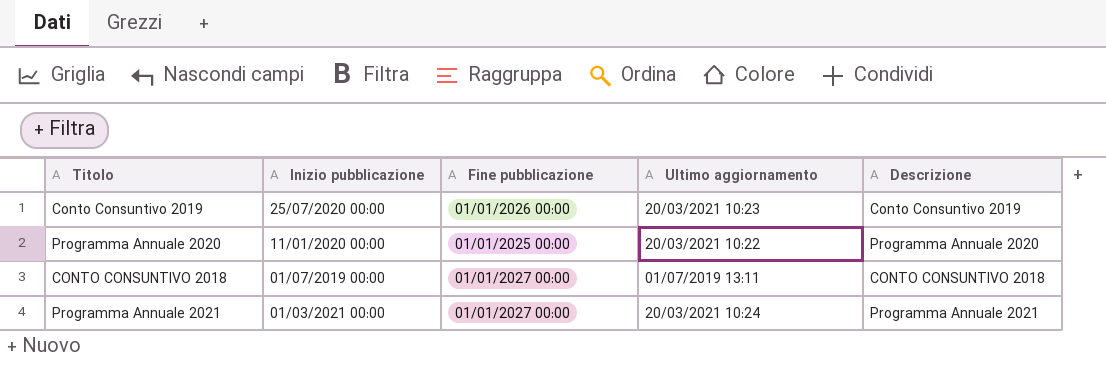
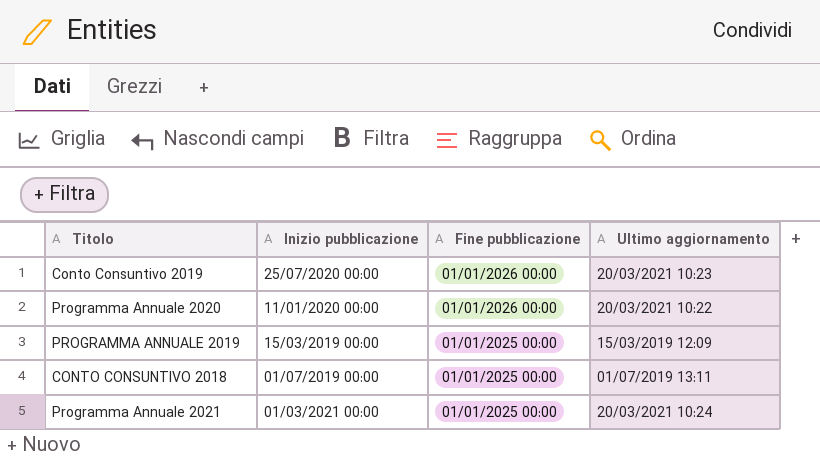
column Descrizione | position: 5 -> none
Programma Annuale 2020 | Fine pubblicazione: 01/01/2025 00:00 -> 01/01/2026 00:00
row PROGRAMMA ANNUALE 2019: none -> 15/03/2019 00:00 | 01/01/2025 00:00 | 15/03/2019 12:09
CONTO CONSUNTIVO 2018 | Fine pubblicazione: 01/01/2027 00:00 -> 01/01/2025 00:00
Programma Annuale 2021 | Fine pubblicazione: 01/01/2027 00:00 -> 01/01/2025 00:00

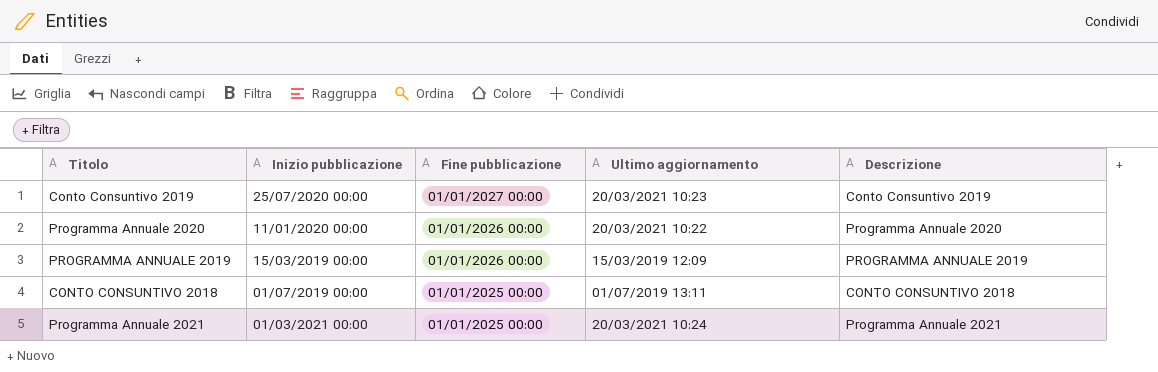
column Descrizione | position: none -> 5
Conto Consuntivo 2019 | Fine pubblicazione: 01/01/2026 00:00 -> 01/01/2027 00:00
PROGRAMMA ANNUALE 2019 | Fine pubblicazione: 01/01/2025 00:00 -> 01/01/2026 00:00

